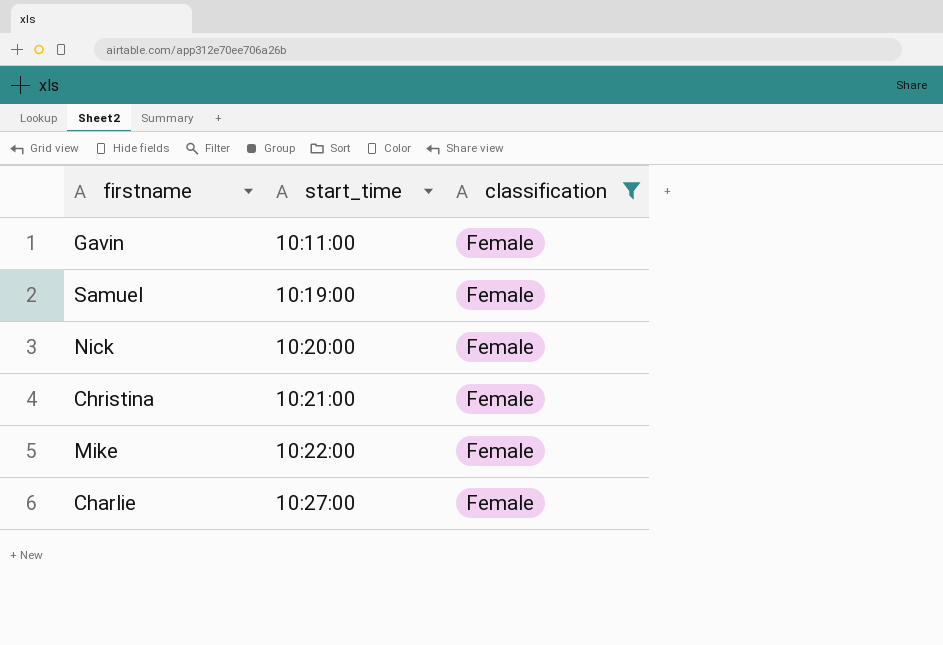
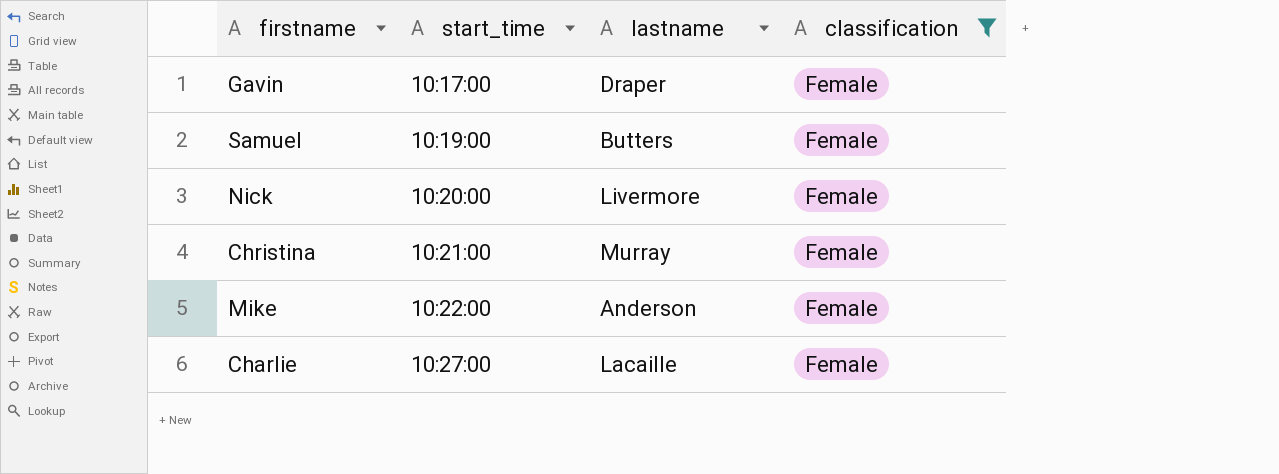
column lastname | position: none -> 3
Gavin | start_time: 10:11:00 -> 10:17:00

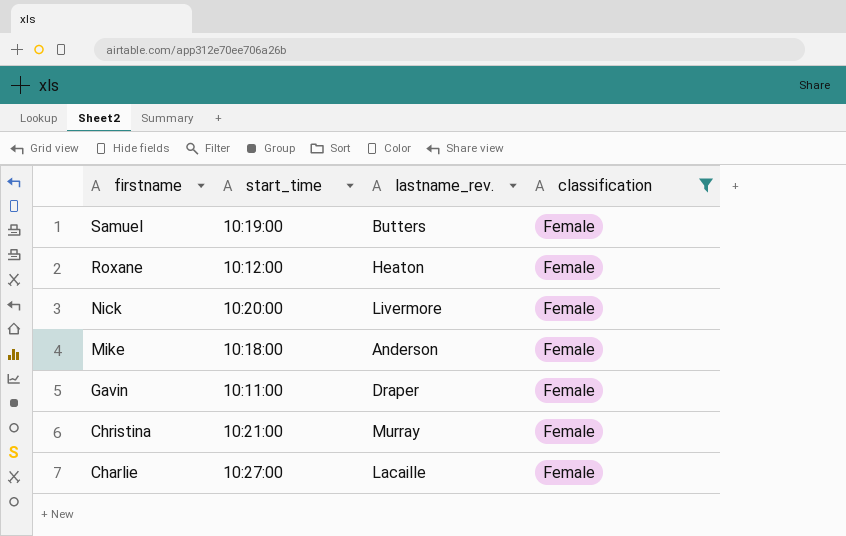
row order: start_time ascending -> firstname descending
column name: lastname -> lastname_rev.
row Roxane: none -> 10:12:00 | Heaton | Female
Mike | start_time: 10:22:00 -> 10:18:00
Gavin | start_time: 10:17:00 -> 10:11:00

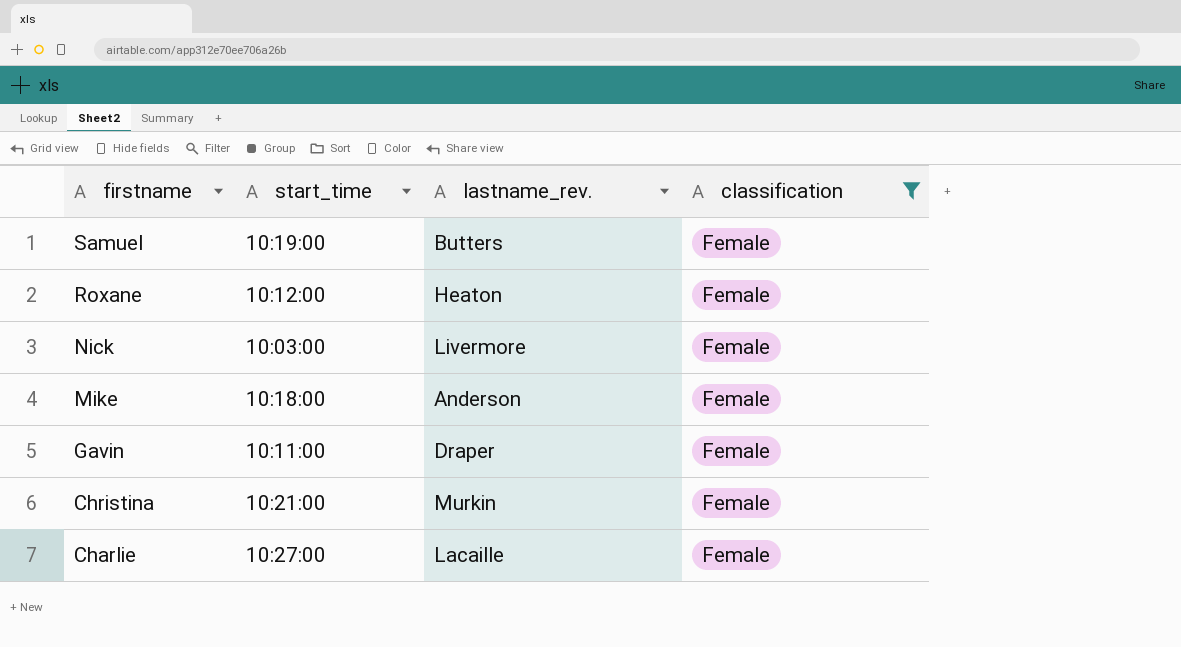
Nick | start_time: 10:20:00 -> 10:03:00
Christina | lastname_rev.: Murray -> Murkin

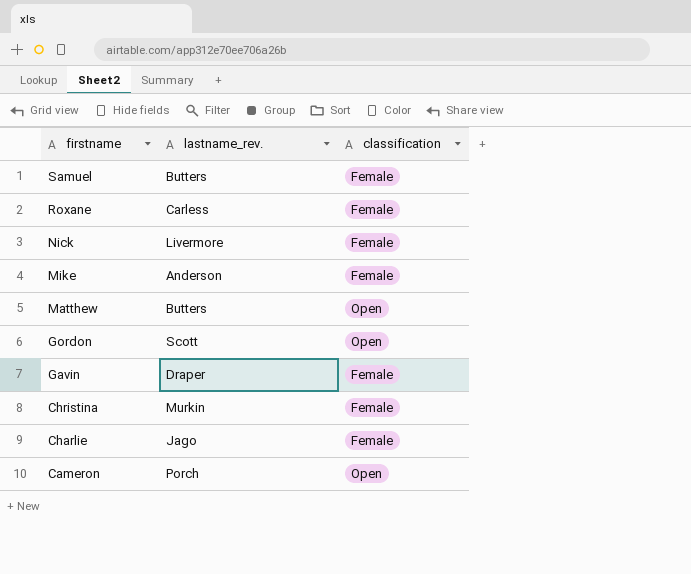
filter: classification = Female -> none
column start_time | position: 2 -> none
Roxane | lastname_rev.: Heaton -> Carless
Charlie | lastname_rev.: Lacaille -> Jago

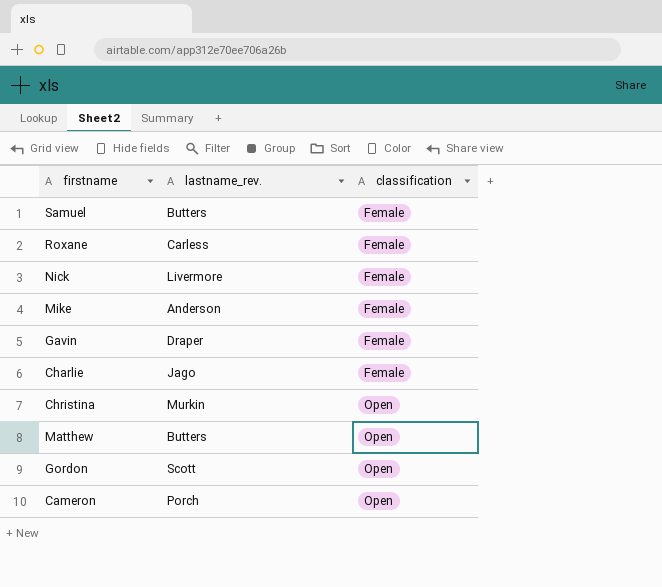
row order: firstname descending -> classification ascending
Christina | classification: Female -> Open

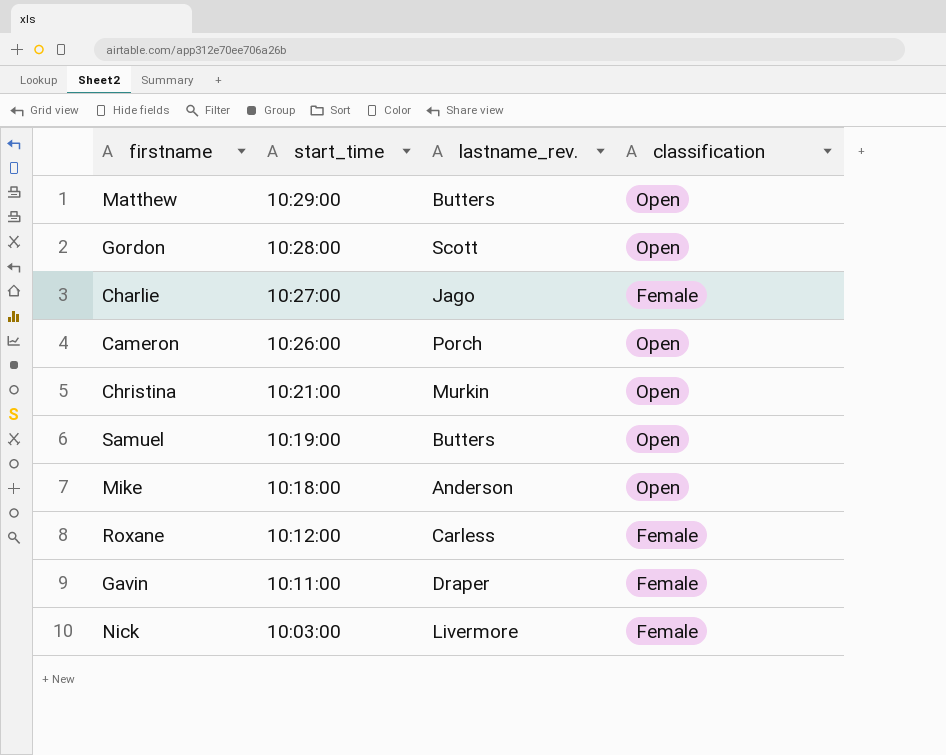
row order: classification ascending -> start_time descending
column start_time | position: none -> 2
Samuel | classification: Female -> Open
Mike | classification: Female -> Open

